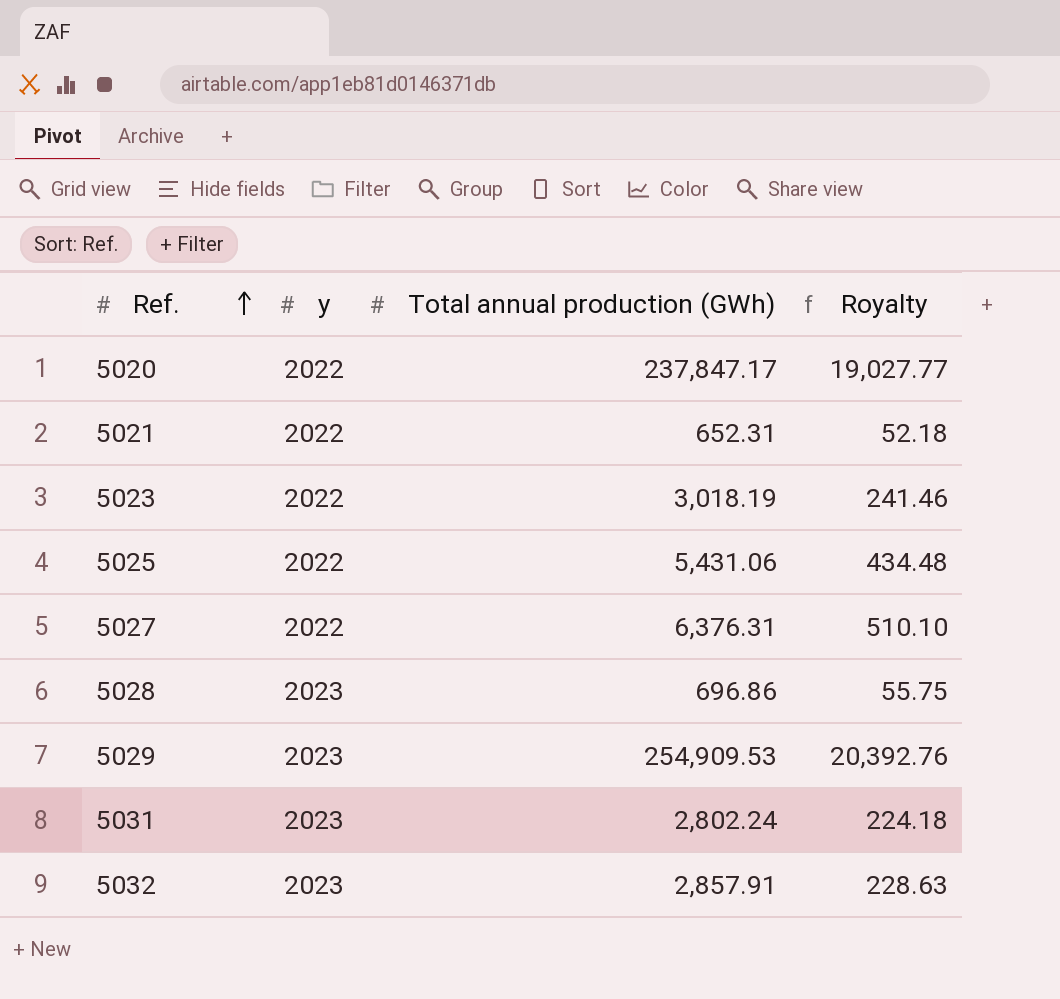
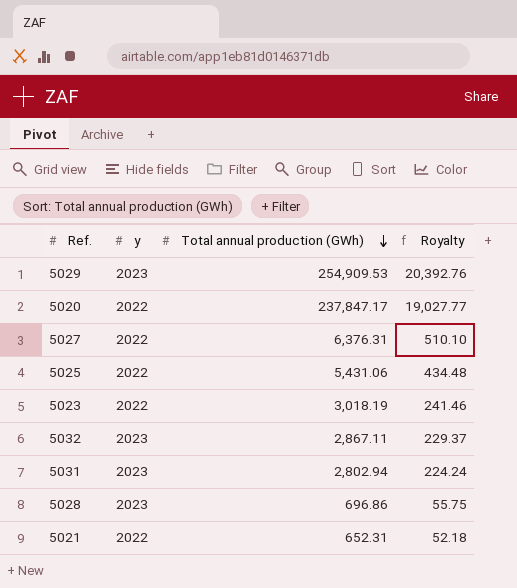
row order: Ref. ascending -> Total annual production (GWh) descending
5032 | Total annual production (GWh): 2,857.91 -> 2,867.11
5032 | Royalty: 228.63 -> 229.37
5031 | Total annual production (GWh): 2,802.24 -> 2,802.94
5031 | Royalty: 224.18 -> 224.24

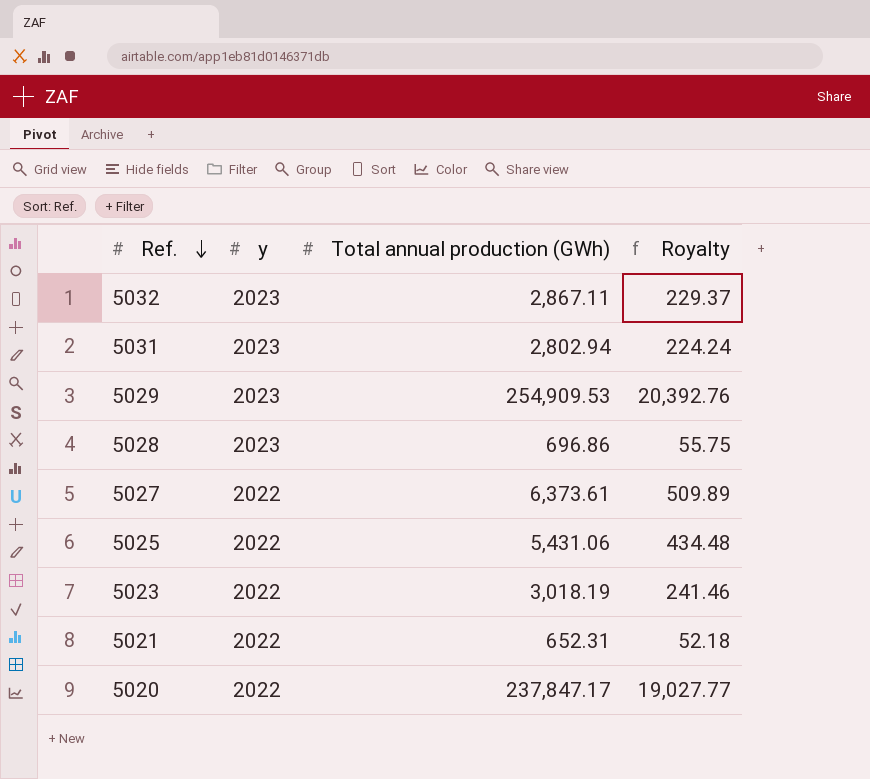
row order: Total annual production (GWh) descending -> Ref. descending
5027 | Total annual production (GWh): 6,376.31 -> 6,373.61
5027 | Royalty: 510.10 -> 509.89

